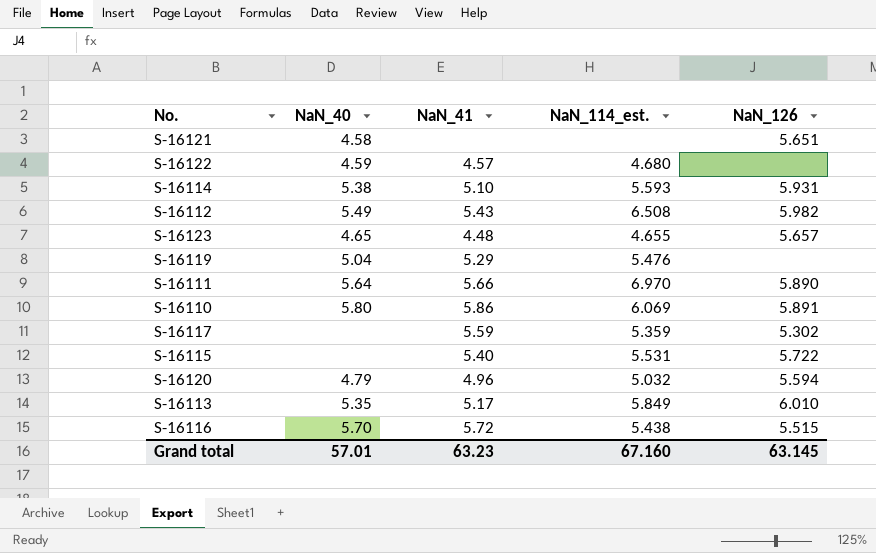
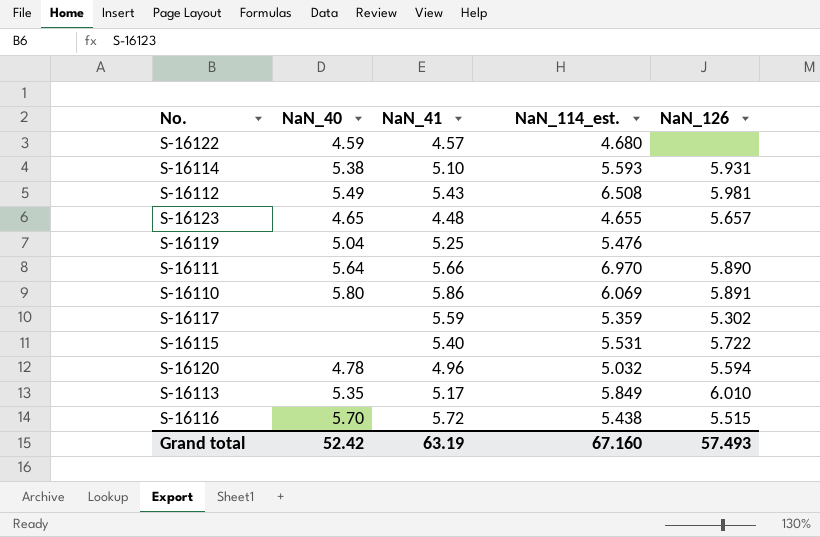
row S-16121: 4.58 | none | none | 5.651 -> none
S-16112 | NaN_126: 5.982 -> 5.981
S-16119 | NaN_41: 5.29 -> 5.25
S-16120 | NaN_40: 4.79 -> 4.78
Grand total | NaN_40: 57.01 -> 52.42
Grand total | NaN_41: 63.23 -> 63.19
Grand total | NaN_126: 63.145 -> 57.493

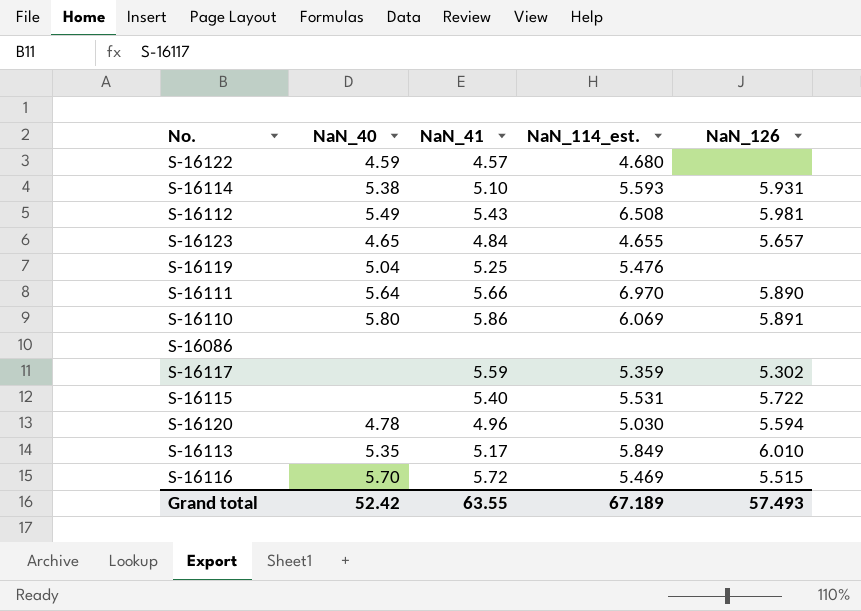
S-16123 | NaN_41: 4.48 -> 4.84
row S-16086: none -> none | none | none | none
S-16120 | NaN_114_est.: 5.032 -> 5.030
S-16116 | NaN_114_est.: 5.438 -> 5.469
Grand total | NaN_41: 63.19 -> 63.55
Grand total | NaN_114_est.: 67.160 -> 67.189

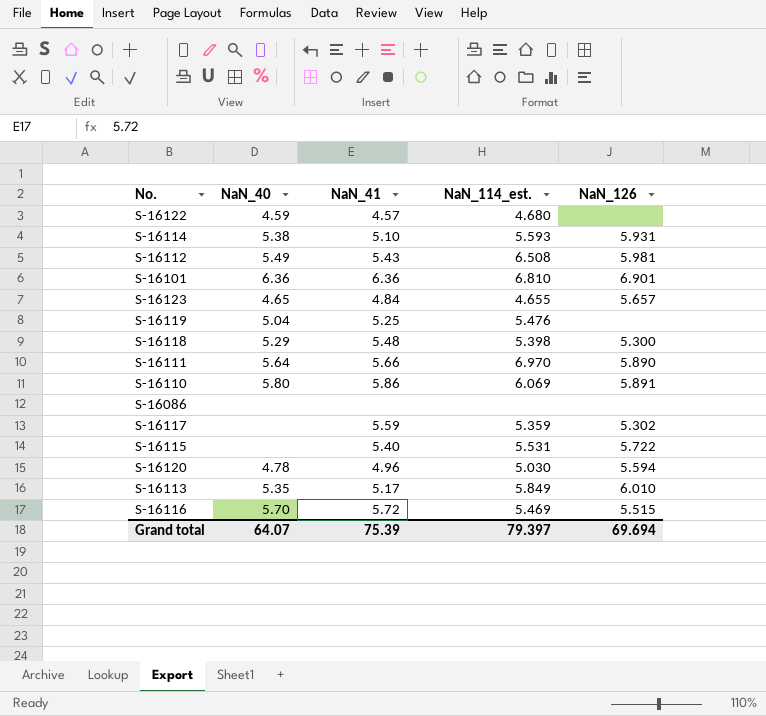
row S-16101: none -> 6.36 | 6.36 | 6.810 | 6.901
row S-16118: none -> 5.29 | 5.48 | 5.398 | 5.300
Grand total | NaN_40: 52.42 -> 64.07
Grand total | NaN_41: 63.55 -> 75.39
Grand total | NaN_114_est.: 67.189 -> 79.397
Grand total | NaN_126: 57.493 -> 69.694

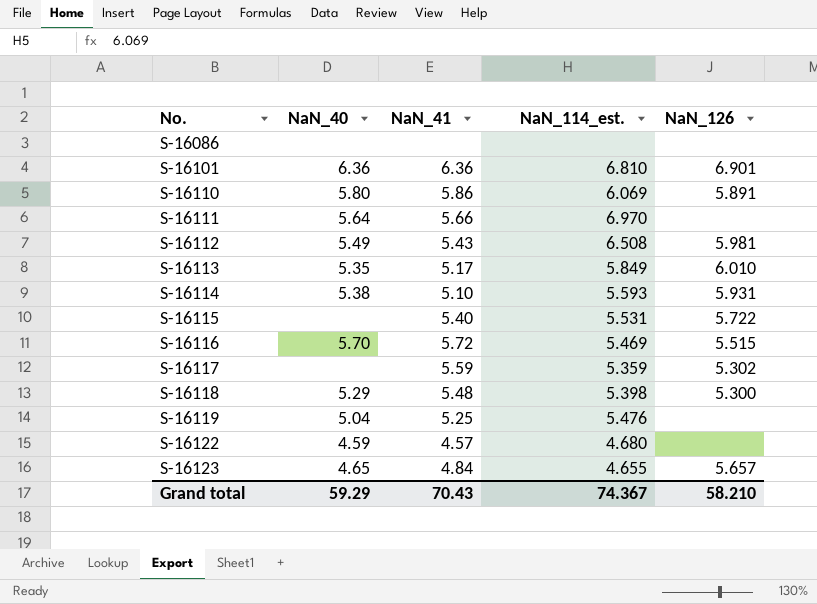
row order: none -> No. ascending
row S-16120: 4.78 | 4.96 | 5.030 | 5.594 -> none
S-16111 | NaN_126: 5.890 -> none
Grand total | NaN_40: 64.07 -> 59.29
Grand total | NaN_41: 75.39 -> 70.43
Grand total | NaN_114_est.: 79.397 -> 74.367
Grand total | NaN_126: 69.694 -> 58.210

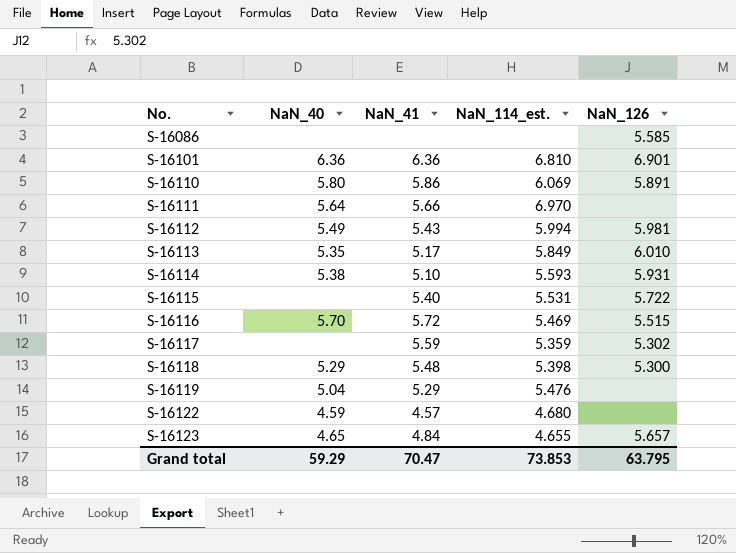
S-16086 | NaN_126: none -> 5.585
S-16112 | NaN_114_est.: 6.508 -> 5.994
S-16119 | NaN_41: 5.25 -> 5.29
Grand total | NaN_41: 70.43 -> 70.47
Grand total | NaN_114_est.: 74.367 -> 73.853
Grand total | NaN_126: 58.210 -> 63.795

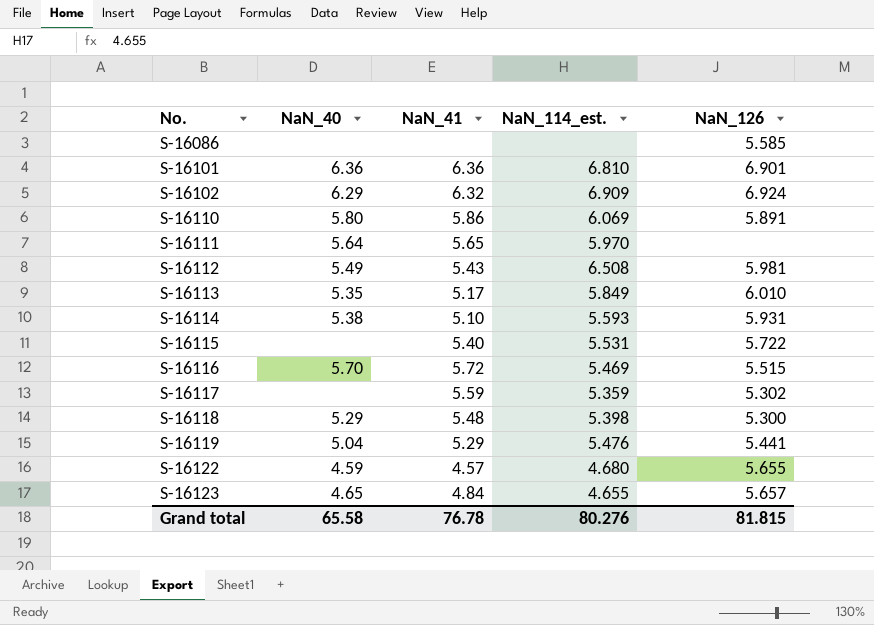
row S-16102: none -> 6.29 | 6.32 | 6.909 | 6.924
S-16111 | NaN_41: 5.66 -> 5.65
S-16111 | NaN_114_est.: 6.970 -> 5.970
S-16112 | NaN_114_est.: 5.994 -> 6.508
S-16119 | NaN_126: none -> 5.441
S-16122 | NaN_126: none -> 5.655
Grand total | NaN_40: 59.29 -> 65.58
Grand total | NaN_41: 70.47 -> 76.78
Grand total | NaN_114_est.: 73.853 -> 80.276
Grand total | NaN_126: 63.795 -> 81.815

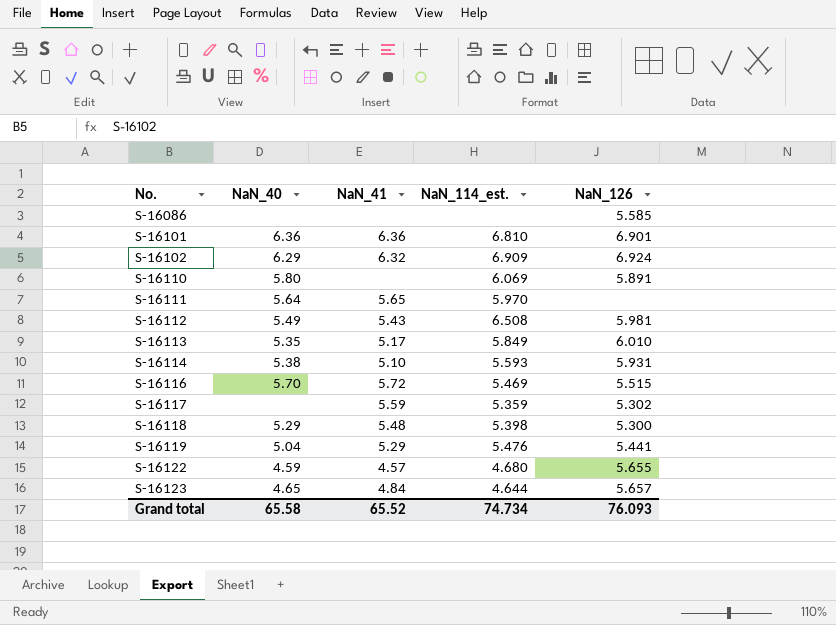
row S-16115: none | 5.40 | 5.531 | 5.722 -> none
S-16110 | NaN_41: 5.86 -> none
S-16123 | NaN_114_est.: 4.655 -> 4.644
Grand total | NaN_41: 76.78 -> 65.52
Grand total | NaN_114_est.: 80.276 -> 74.734
Grand total | NaN_126: 81.815 -> 76.093

